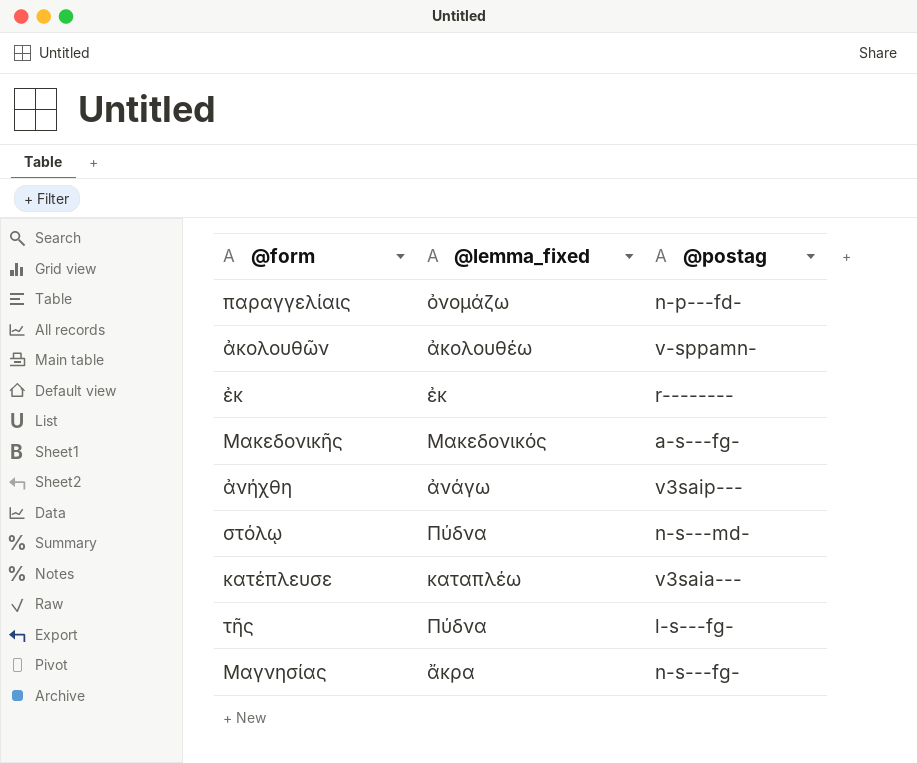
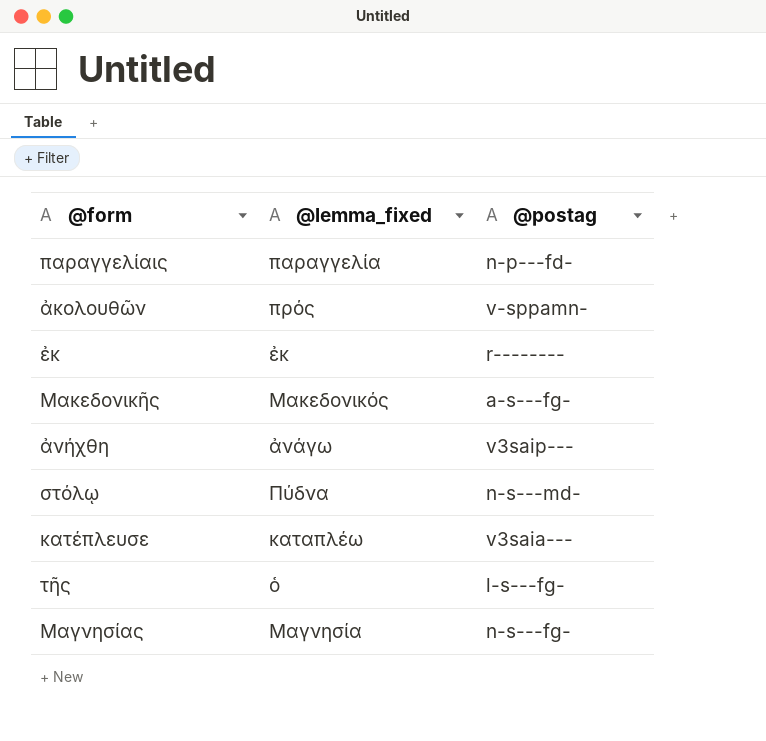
παραγγελίαις | @lemma_fixed: ὀνομάζω -> παραγγελία
ἀκολουθῶν | @lemma_fixed: ἀκολουθέω -> πρός
τῆς | @lemma_fixed: Πύδνα -> ὁ
Μαγνησίας | @lemma_fixed: ἄκρα -> Μαγνησία

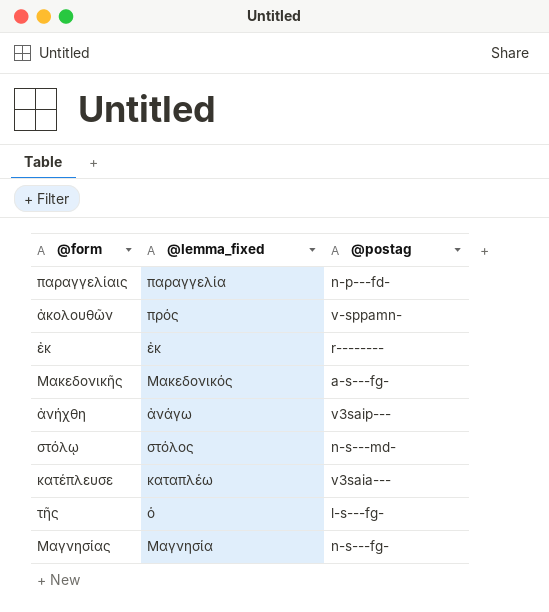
στόλῳ | @lemma_fixed: Πύδνα -> στόλος

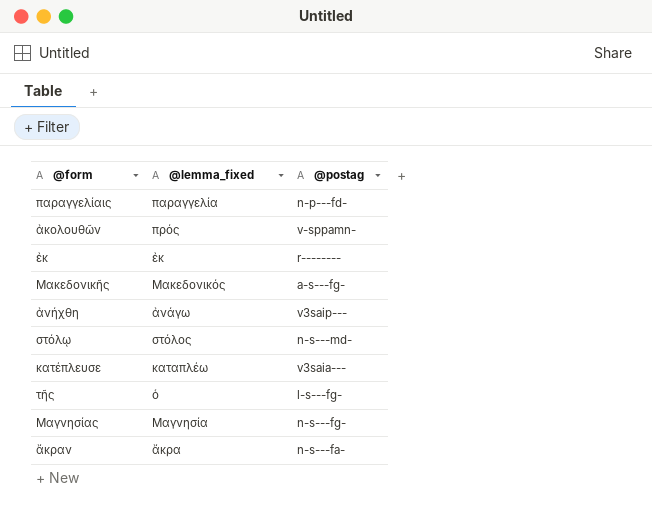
row ἄκραν: none -> ἄκρα | n-s---fa-

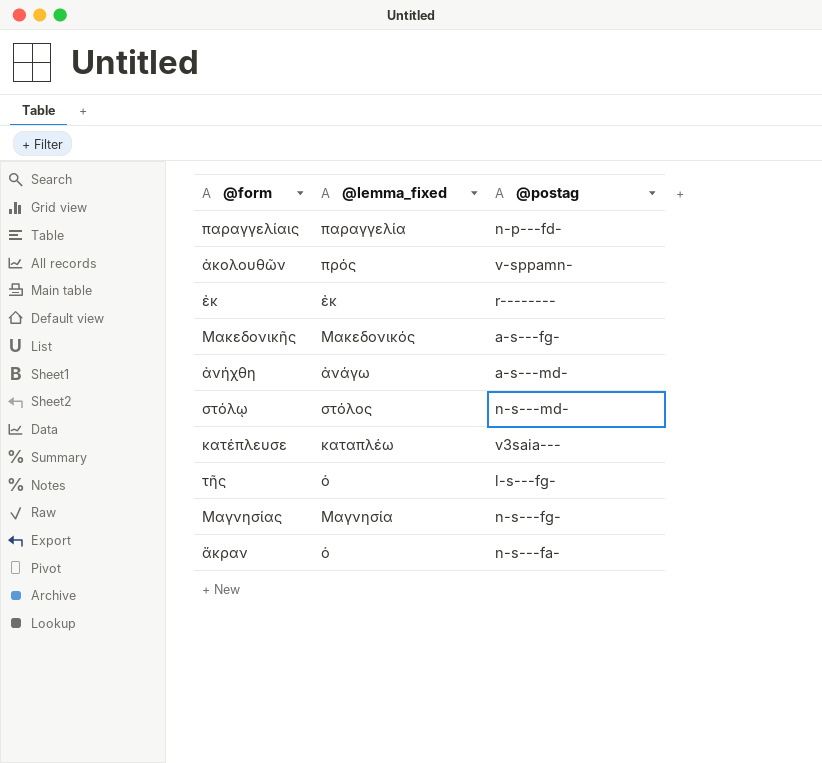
ἀνήχθη | @postag: v3saip--- -> a-s---md-
ἄκραν | @lemma_fixed: ἄκρα -> ὁ

